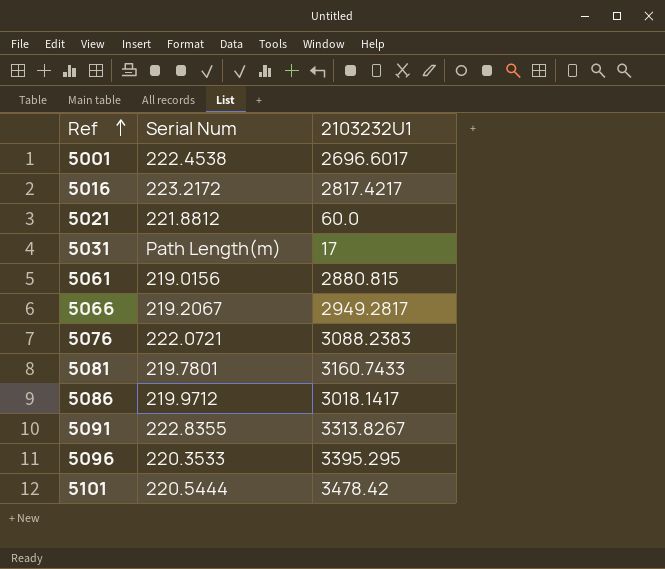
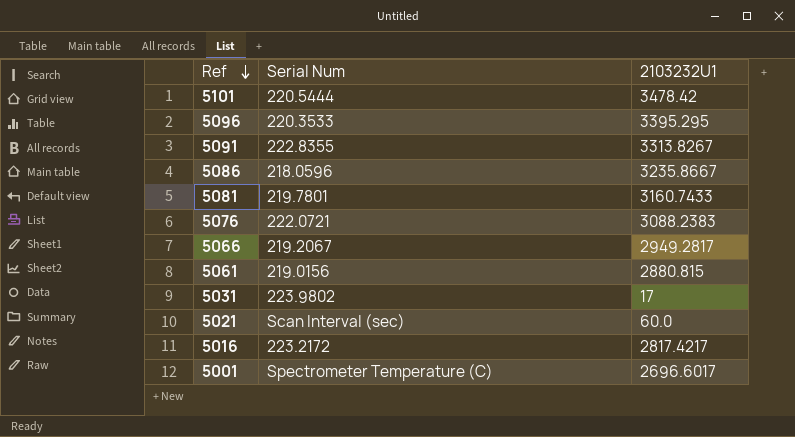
row order: Ref ascending -> Ref descending
5086 | Serial Num: 219.9712 -> 218.0596
5086 | 2103232U1: 3018.1417 -> 3235.8667
5031 | Serial Num: Path Length(m) -> 223.9802
5021 | Serial Num: 221.8812 -> Scan Interval (sec)
5001 | Serial Num: 222.4538 -> Spectrometer Temperature (C)

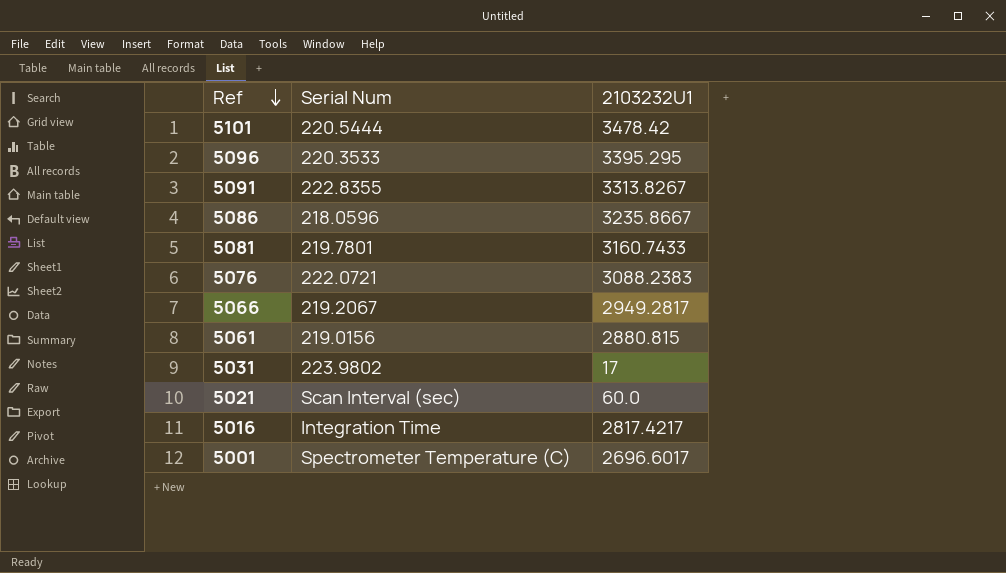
5016 | Serial Num: 223.2172 -> Integration Time

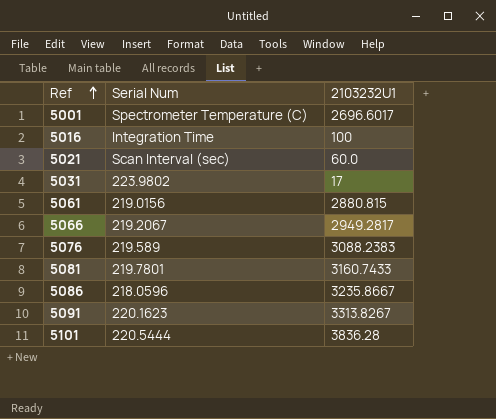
row order: Ref descending -> Ref ascending
row 5096: 220.3533 | 3395.295 -> none
5016 | 2103232U1: 2817.4217 -> 100
5076 | Serial Num: 222.0721 -> 219.589
5091 | Serial Num: 222.8355 -> 220.1623
5101 | 2103232U1: 3478.42 -> 3836.28

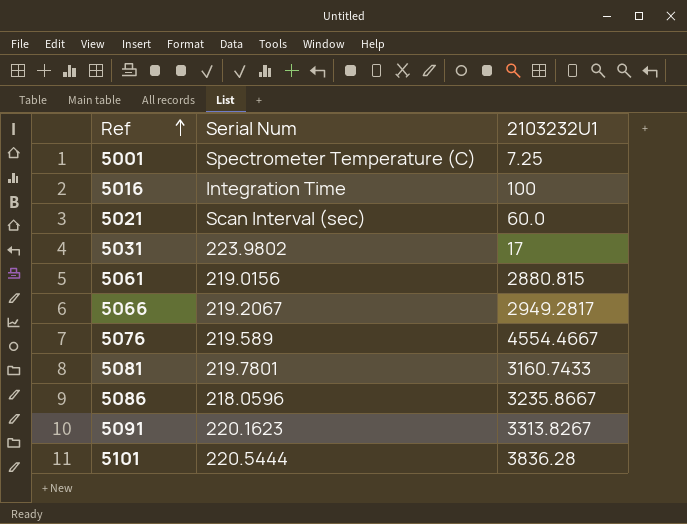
5001 | 2103232U1: 2696.6017 -> 7.25
5076 | 2103232U1: 3088.2383 -> 4554.4667

